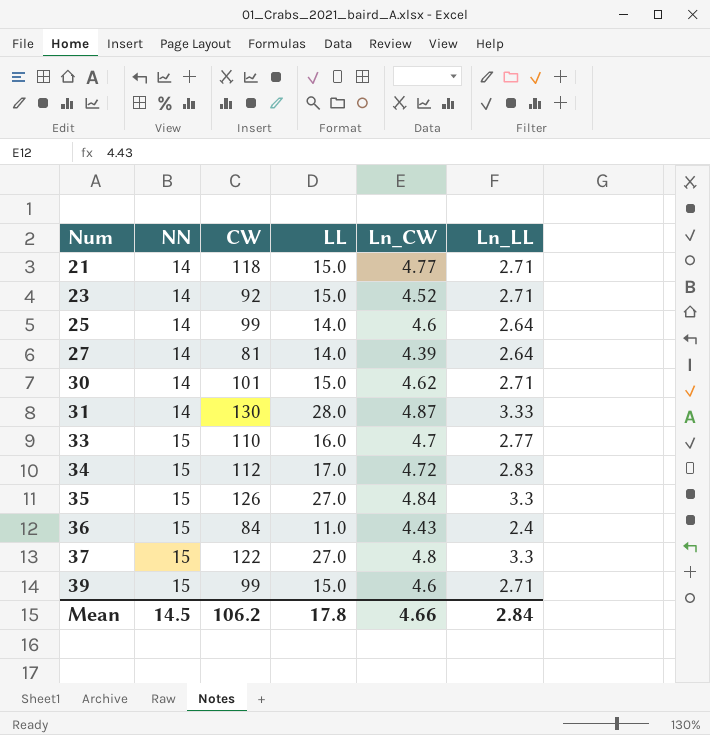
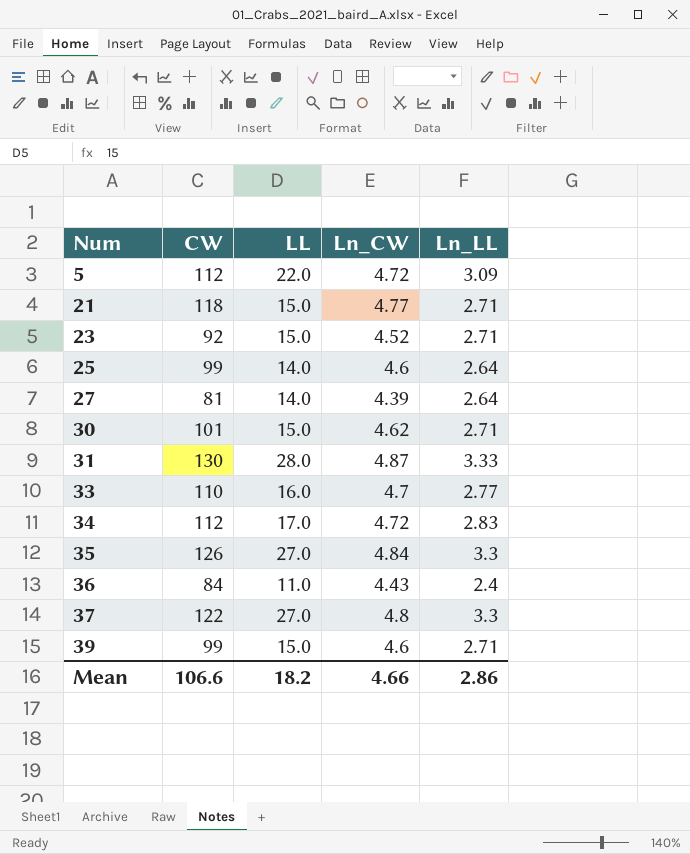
column NN | position: 2 -> none
row 5: none -> 112 | 22.0 | 4.72 | 3.09
Mean | CW: 106.2 -> 106.6
Mean | LL: 17.8 -> 18.2
Mean | Ln_LL: 2.84 -> 2.86

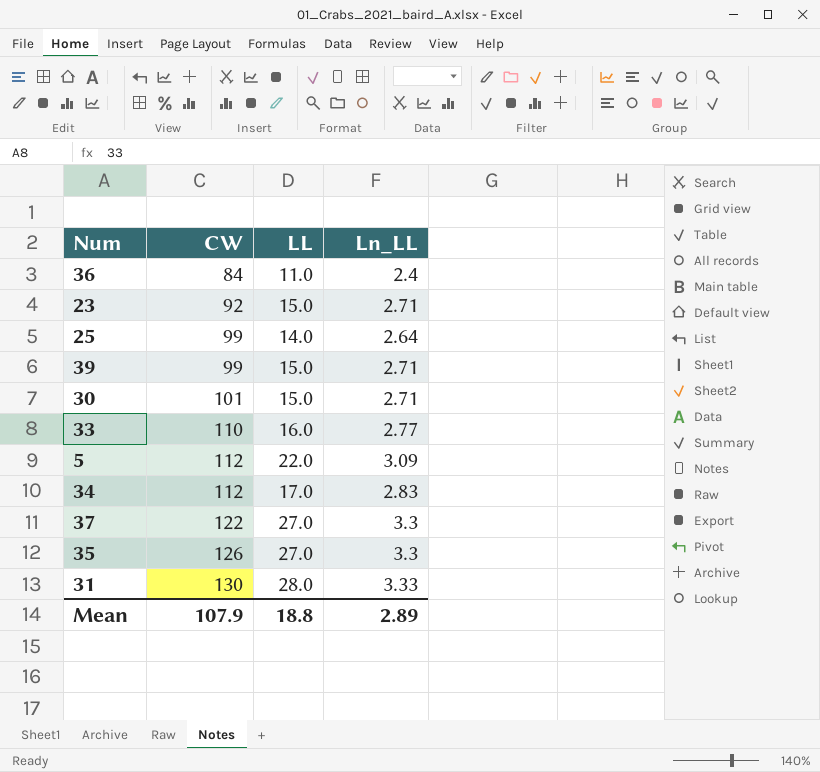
row order: Num ascending -> CW ascending
column Ln_CW | position: 4 -> none
row 21: 118 | 15.0 | 4.77 | 2.71 -> none
row 27: 81 | 14.0 | 4.39 | 2.64 -> none
Mean | CW: 106.6 -> 107.9
Mean | LL: 18.2 -> 18.8
Mean | Ln_LL: 2.86 -> 2.89

